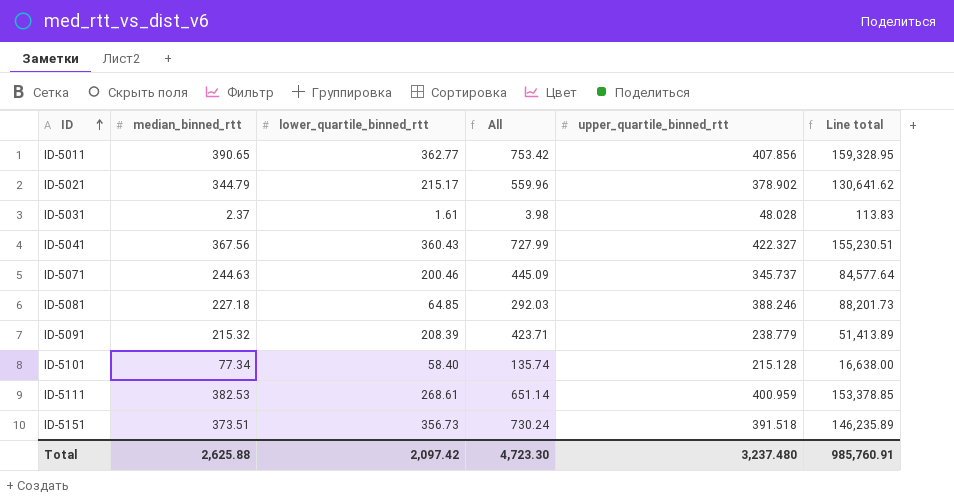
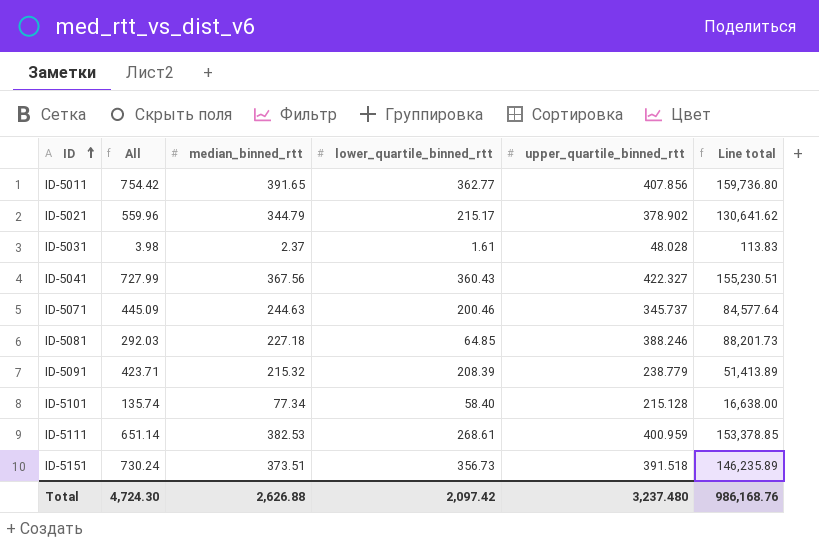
column All | position: 4 -> 2
ID-5011 | All: 753.42 -> 754.42
ID-5011 | median_binned_rtt: 390.65 -> 391.65
ID-5011 | Line total: 159,328.95 -> 159,736.80
Total | All: 4,723.30 -> 4,724.30
Total | median_binned_rtt: 2,625.88 -> 2,626.88
Total | Line total: 985,760.91 -> 986,168.76

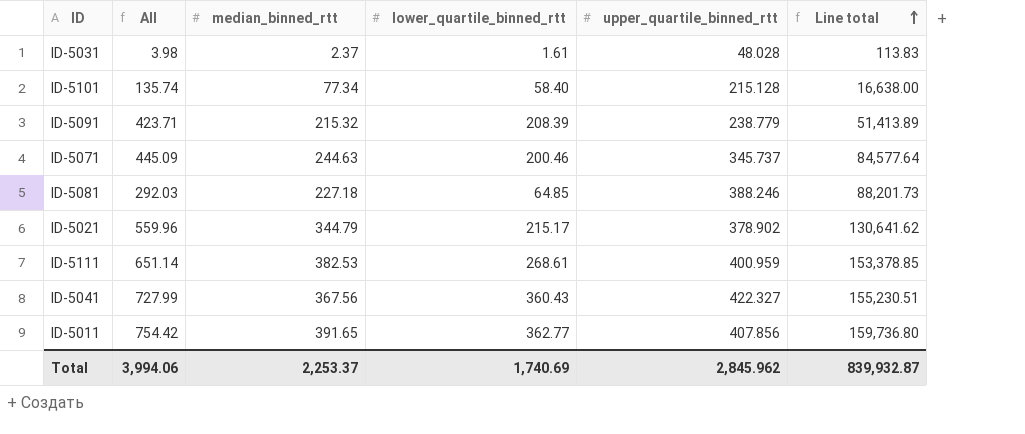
row order: ID ascending -> Line total ascending
row ID-5151: 730.24 | 373.51 | 356.73 | 391.518 | 146,235.89 -> none
Total | All: 4,724.30 -> 3,994.06
Total | median_binned_rtt: 2,626.88 -> 2,253.37
Total | lower_quartile_binned_rtt: 2,097.42 -> 1,740.69
Total | upper_quartile_binned_rtt: 3,237.480 -> 2,845.962
Total | Line total: 986,168.76 -> 839,932.87

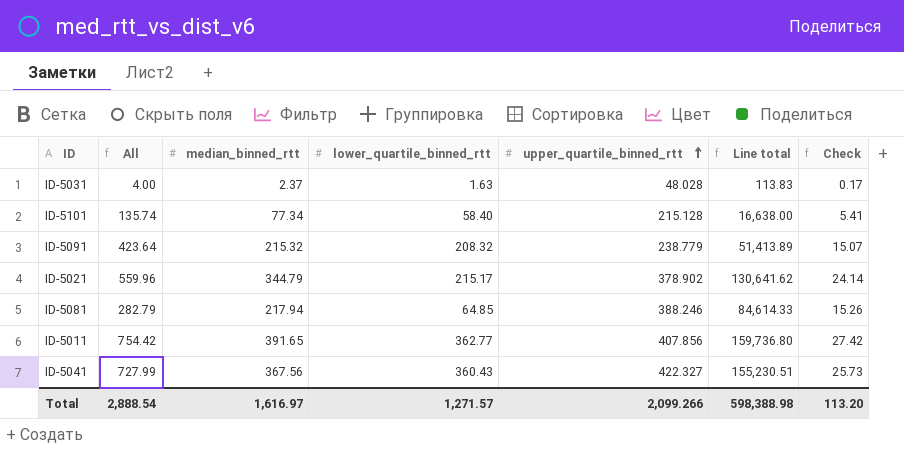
row order: Line total ascending -> upper_quartile_binned_rtt ascending
column Check | formula: none -> [median_binned_rtt] * 0.07
row ID-5071: 445.09 | 244.63 | 200.46 | 345.737 | 84,577.64 -> none
row ID-5111: 651.14 | 382.53 | 268.61 | 400.959 | 153,378.85 -> none
ID-5031 | All: 3.98 -> 4.00
ID-5031 | lower_quartile_binned_rtt: 1.61 -> 1.63
ID-5091 | All: 423.71 -> 423.64
ID-5091 | lower_quartile_binned_rtt: 208.39 -> 208.32
ID-5081 | All: 292.03 -> 282.79
ID-5081 | median_binned_rtt: 227.18 -> 217.94
ID-5081 | Line total: 88,201.73 -> 84,614.33
Total | All: 3,994.06 -> 2,888.54
Total | median_binned_rtt: 2,253.37 -> 1,616.97
Total | lower_quartile_binned_rtt: 1,740.69 -> 1,271.57
Total | upper_quartile_binned_rtt: 2,845.962 -> 2,099.266
Total | Line total: 839,932.87 -> 598,388.98

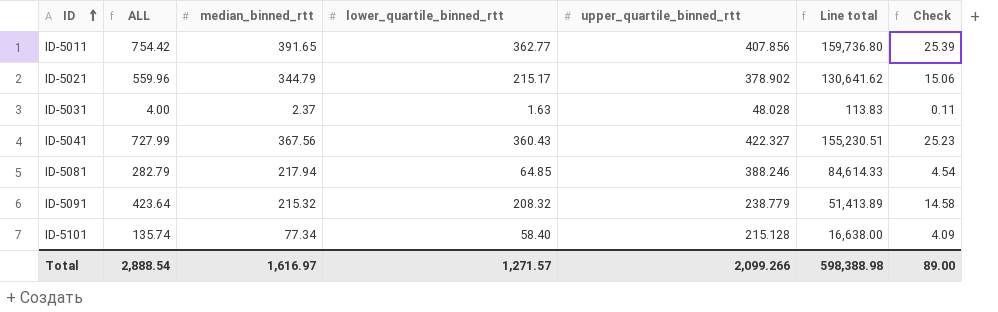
row order: upper_quartile_binned_rtt ascending -> ID ascending
column name: All -> ALL
column Check | formula: [median_binned_rtt] * 0.07 -> [lower_quartile_binned_rtt] * 0.07
Total | Check: 113.20 -> 89.00

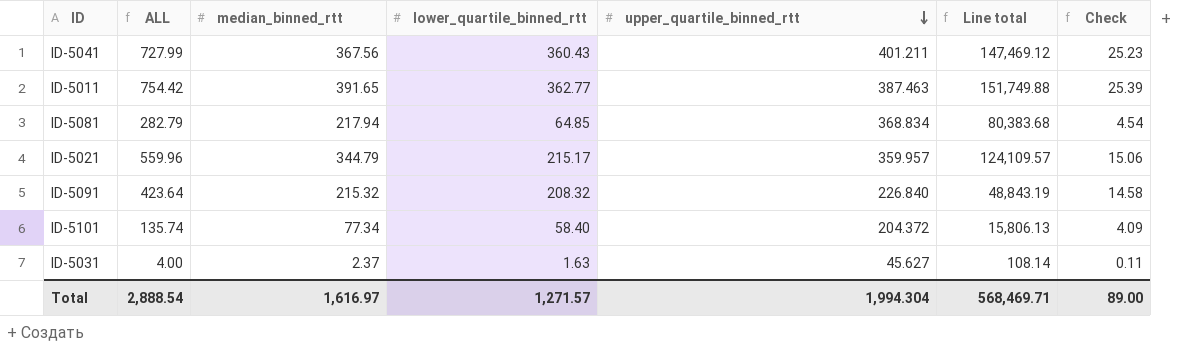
row order: ID ascending -> upper_quartile_binned_rtt descending
ID-5041 | upper_quartile_binned_rtt: 422.327 -> 401.211
ID-5041 | Line total: 155,230.51 -> 147,469.12
ID-5011 | upper_quartile_binned_rtt: 407.856 -> 387.463
ID-5011 | Line total: 159,736.80 -> 151,749.88
ID-5081 | upper_quartile_binned_rtt: 388.246 -> 368.834
ID-5081 | Line total: 84,614.33 -> 80,383.68
ID-5021 | upper_quartile_binned_rtt: 378.902 -> 359.957
ID-5021 | Line total: 130,641.62 -> 124,109.57
ID-5091 | upper_quartile_binned_rtt: 238.779 -> 226.840
ID-5091 | Line total: 51,413.89 -> 48,843.19
ID-5101 | upper_quartile_binned_rtt: 215.128 -> 204.372
ID-5101 | Line total: 16,638.00 -> 15,806.13
ID-5031 | upper_quartile_binned_rtt: 48.028 -> 45.627
ID-5031 | Line total: 113.83 -> 108.14
Total | upper_quartile_binned_rtt: 2,099.266 -> 1,994.304
Total | Line total: 598,388.98 -> 568,469.71

